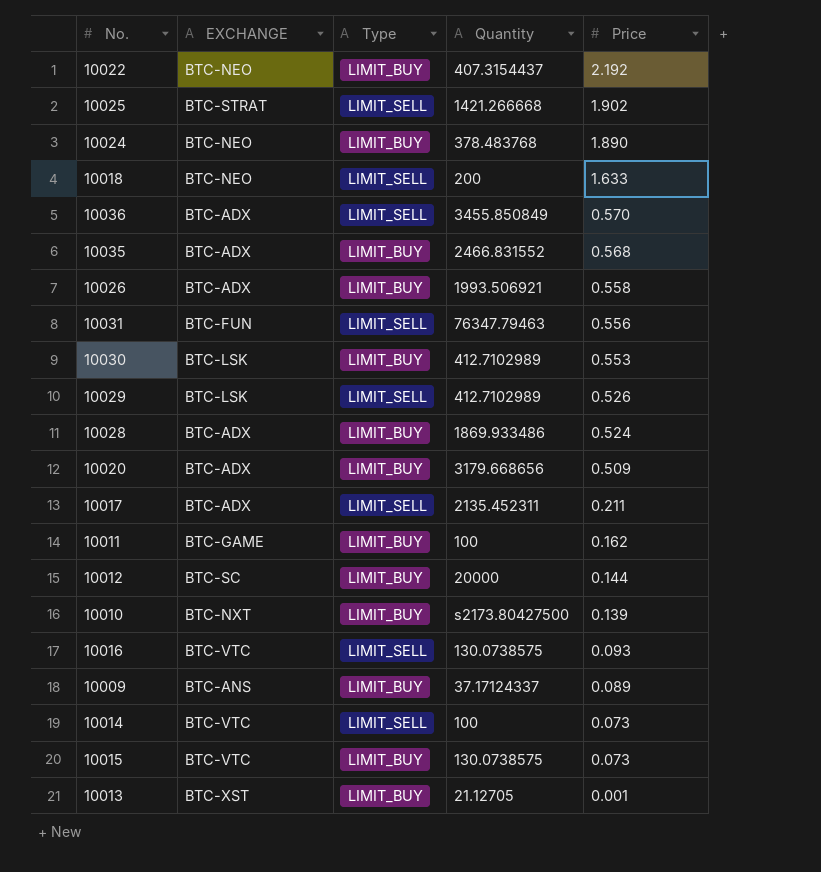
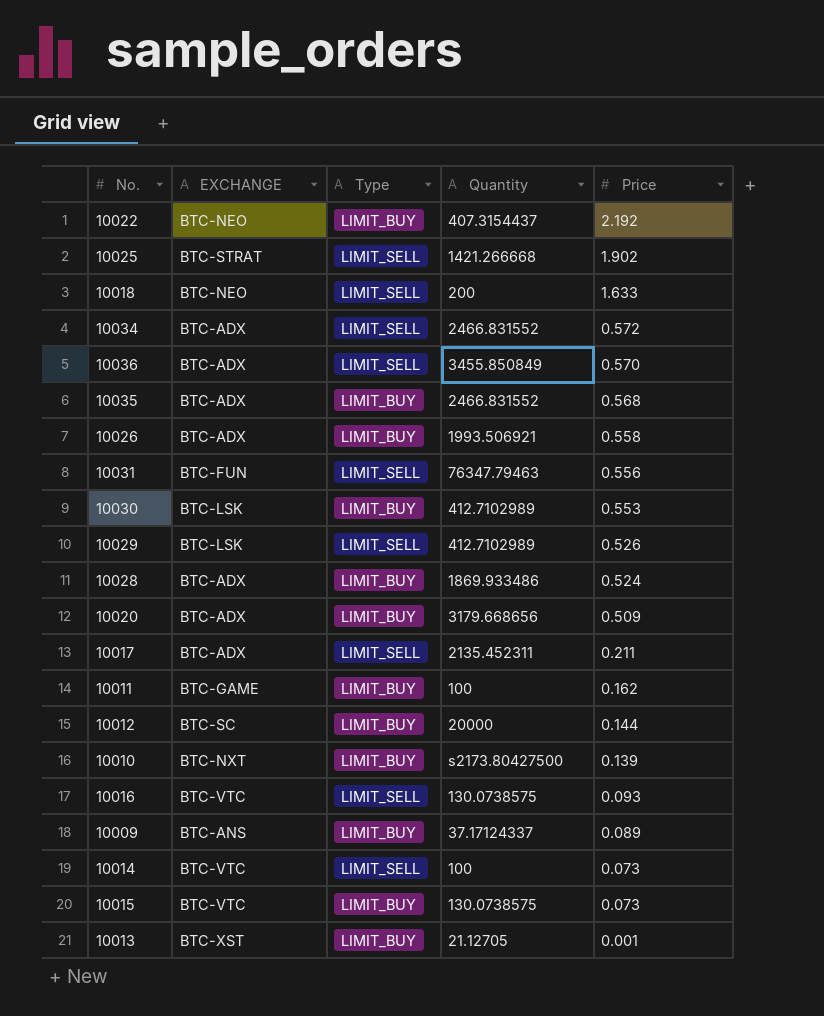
row 10024: BTC-NEO | LIMIT_BUY | 378.483768 | 1.890 -> none
row 10034: none -> BTC-ADX | LIMIT_SELL | 2466.831552 | 0.572

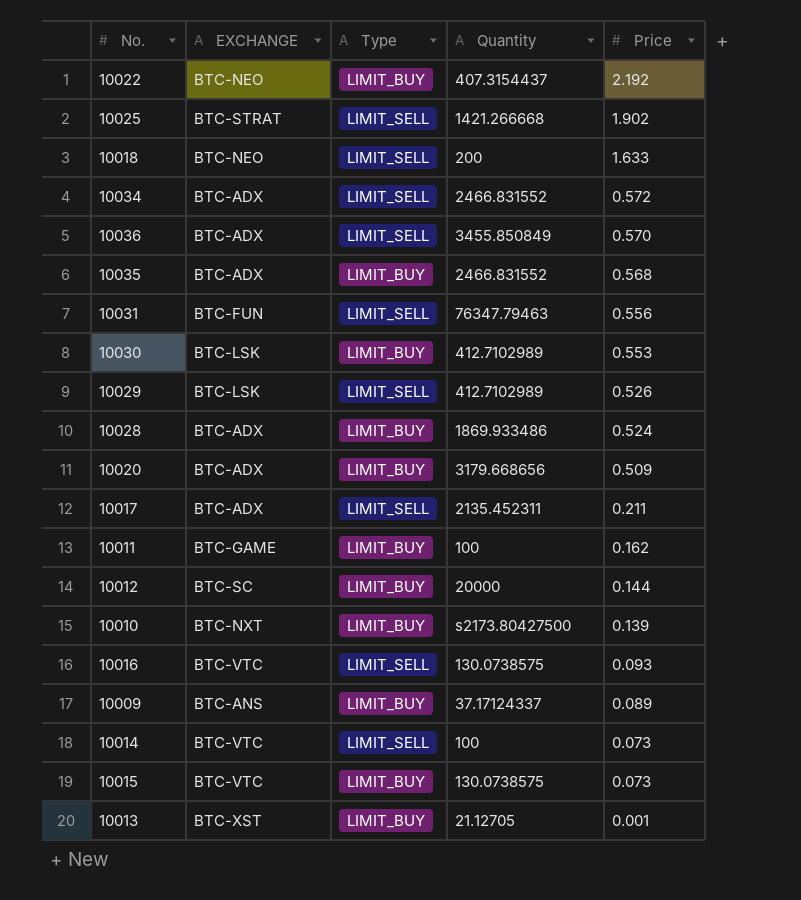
row 10026: BTC-ADX | LIMIT_BUY | 1993.506921 | 0.558 -> none

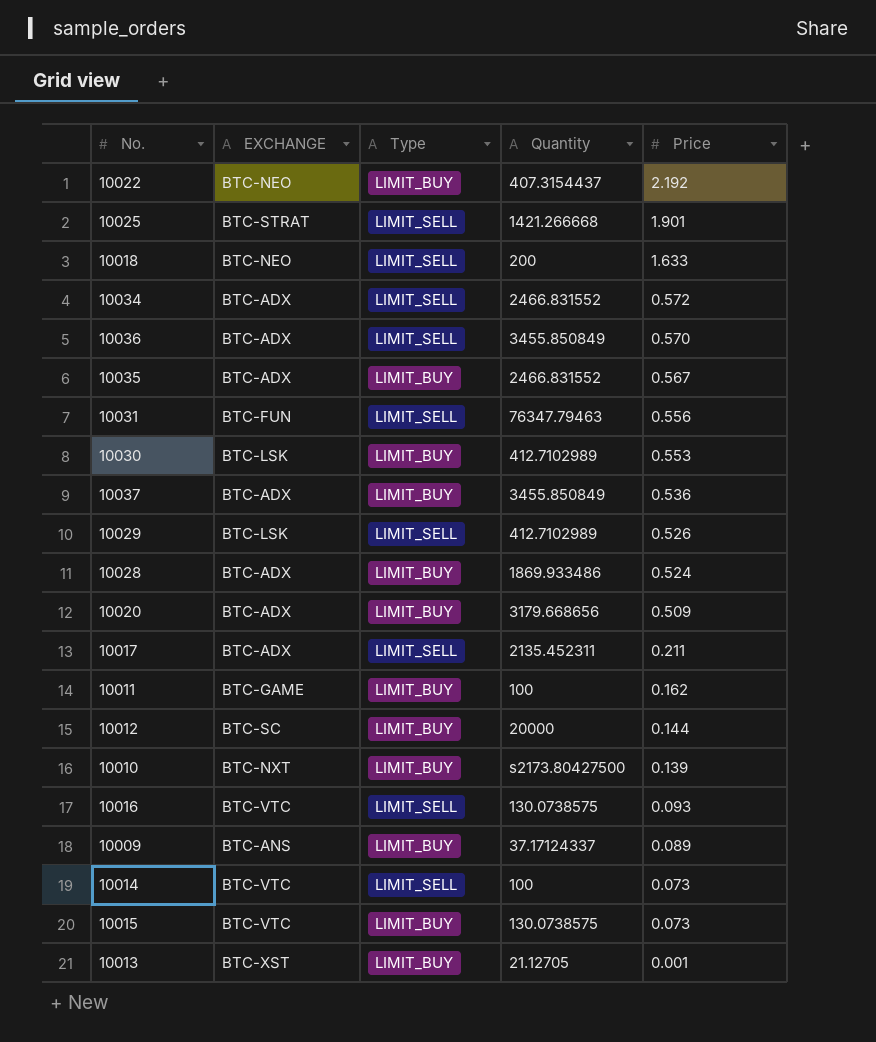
10025 | Price: 1.902 -> 1.901
10035 | Price: 0.568 -> 0.567
row 10037: none -> BTC-ADX | LIMIT_BUY | 3455.850849 | 0.536

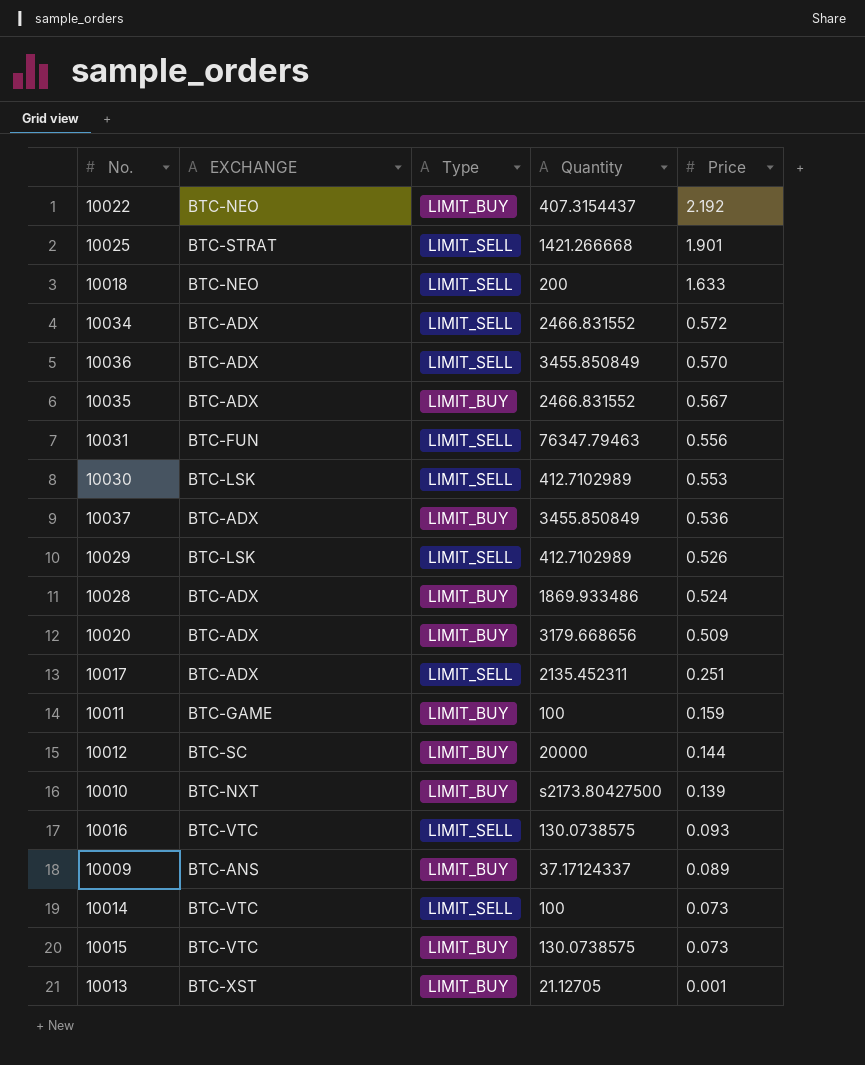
10030 | Type: LIMIT_BUY -> LIMIT_SELL
10017 | Price: 0.211 -> 0.251
10011 | Price: 0.162 -> 0.159

